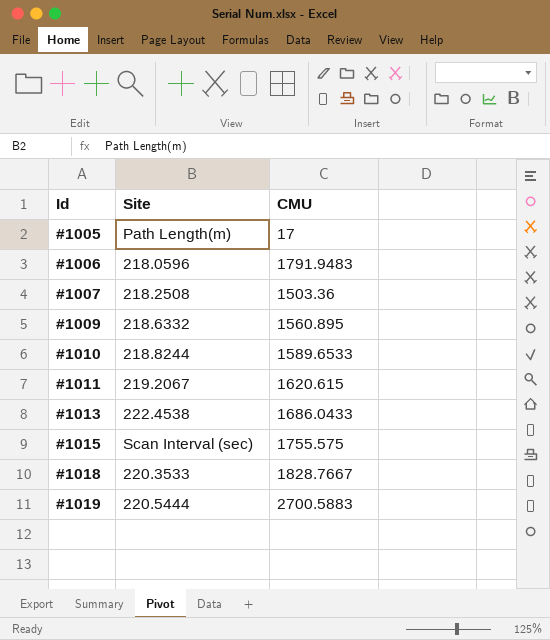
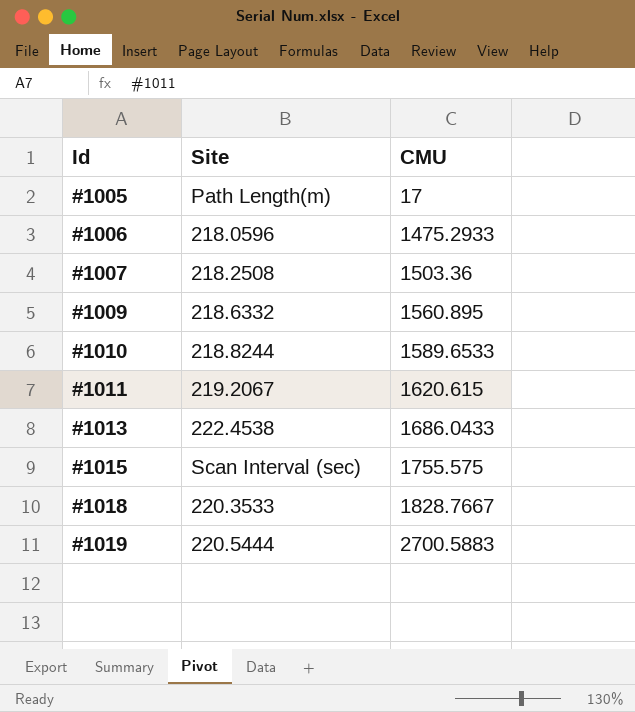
#1006 | CMU: 1791.9483 -> 1475.2933

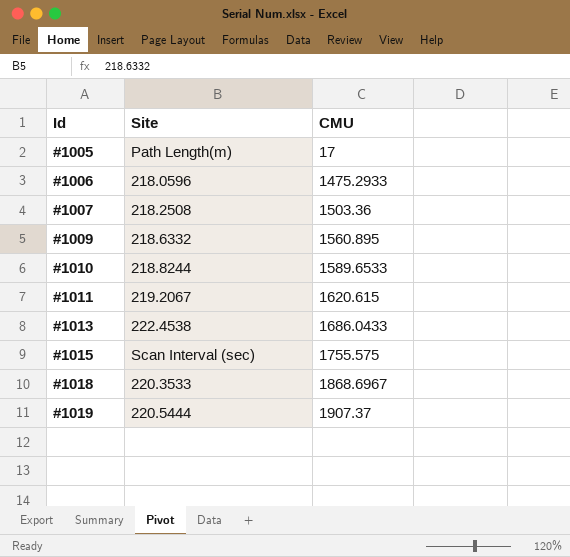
#1018 | CMU: 1828.7667 -> 1868.6967
#1019 | CMU: 2700.5883 -> 1907.37

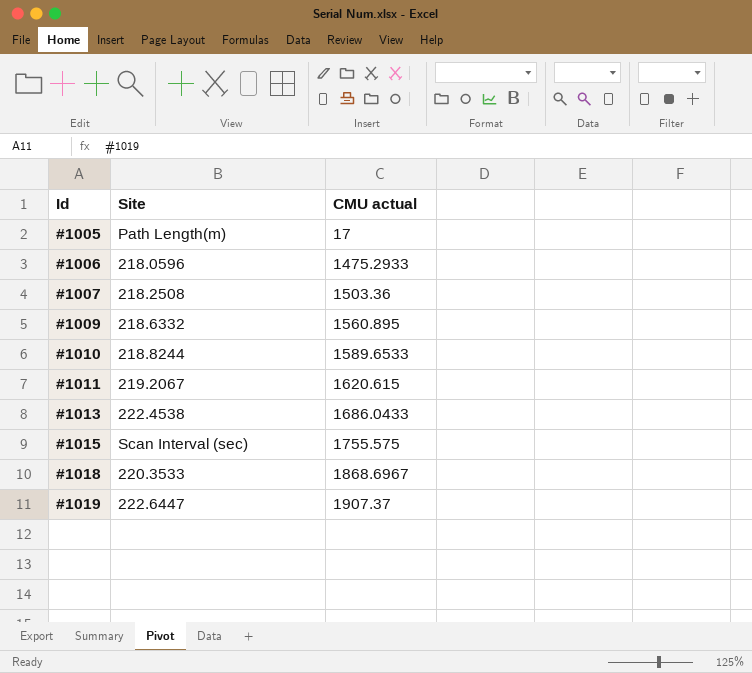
column name: CMU -> CMU actual
#1019 | Site: 220.5444 -> 222.6447

